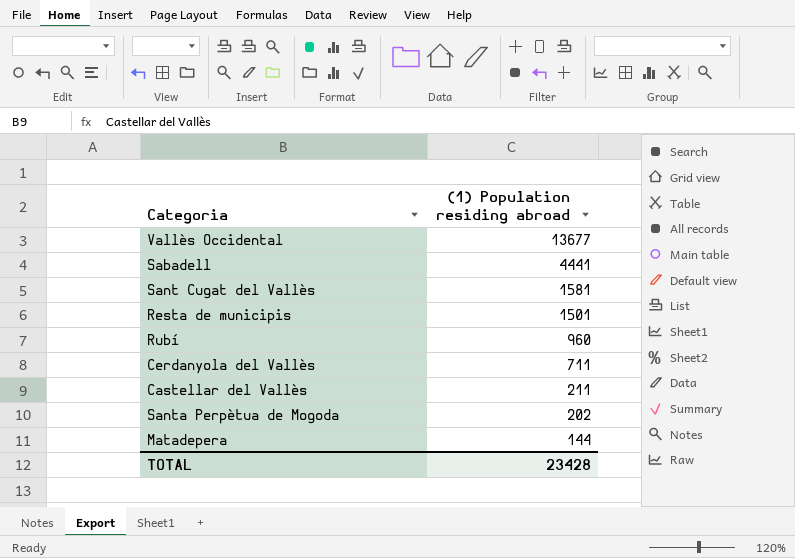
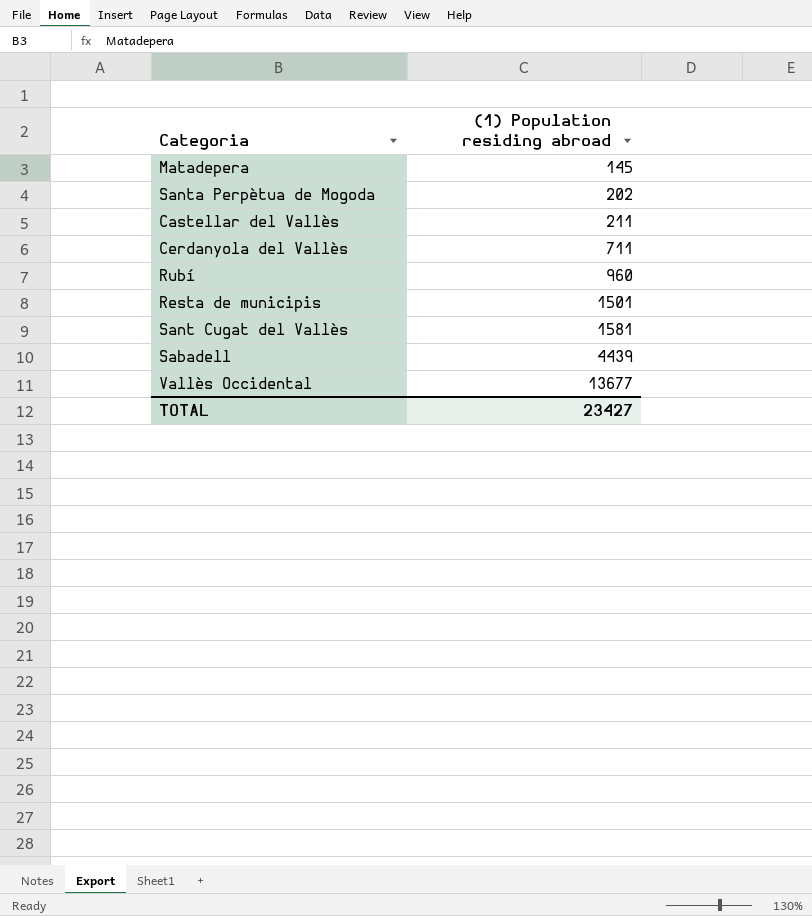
row order: (1) Population residing abroad descending -> (1) Population residing abroad ascending
Matadepera | (1) Population residing abroad: 144 -> 145
Sabadell | (1) Population residing abroad: 4441 -> 4439
TOTAL | (1) Population residing abroad: 23428 -> 23427

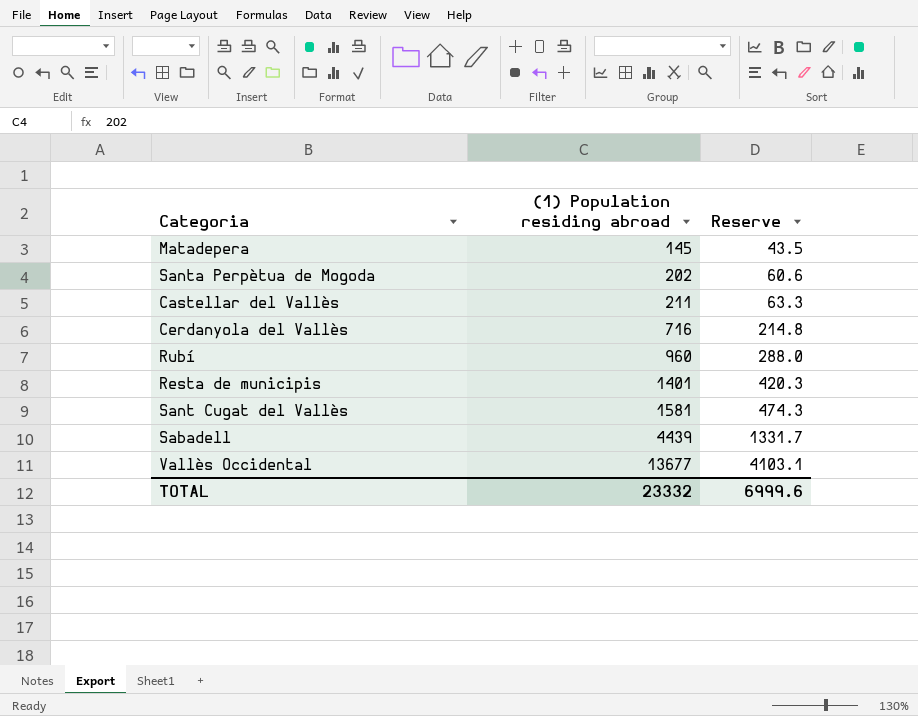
column Reserve | formula: none -> [(1) Population residing abroad] * 0.3
Cerdanyola del Vallès | (1) Population residing abroad: 711 -> 716
Resta de municipis | (1) Population residing abroad: 1501 -> 1401
TOTAL | (1) Population residing abroad: 23427 -> 23332

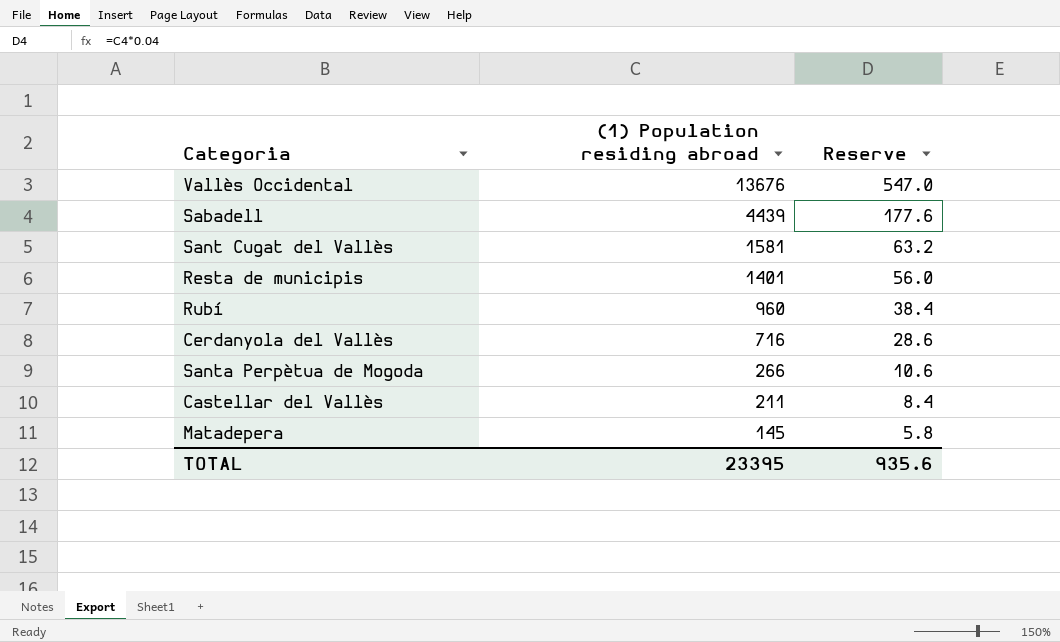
row order: (1) Population residing abroad ascending -> (1) Population residing abroad descending
column Reserve | formula: [(1) Population residing abroad] * 0.3 -> [(1) Population residing abroad] * 0.04
Vallès Occidental | (1) Population residing abroad: 13677 -> 13676
Santa Perpètua de Mogoda | (1) Population residing abroad: 202 -> 266
TOTAL | (1) Population residing abroad: 23332 -> 23395
TOTAL | Reserve: 6999.6 -> 935.6

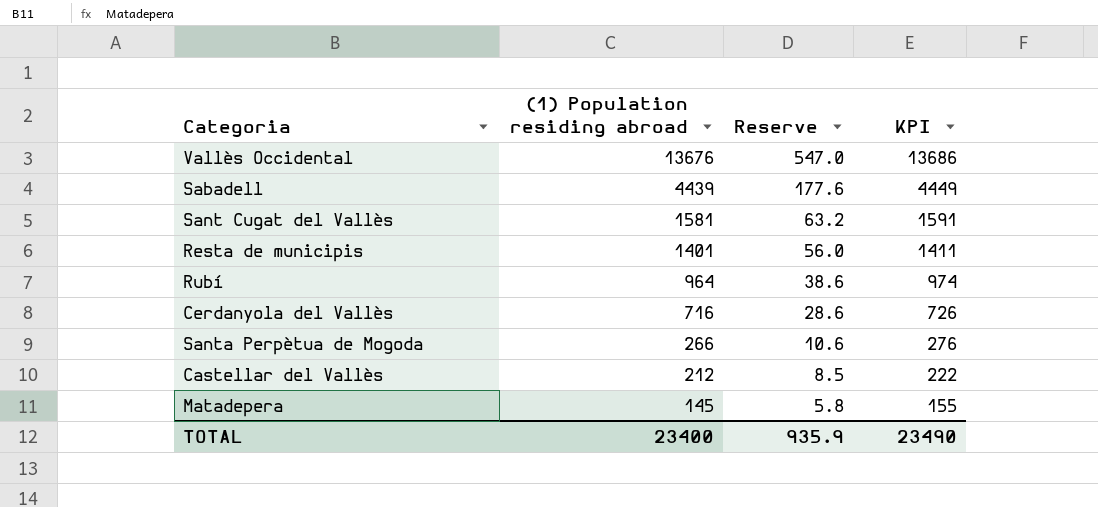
column KPI | formula: none -> [(1) Population residing abroad] + 10
Rubí | (1) Population residing abroad: 960 -> 964
Rubí | Reserve: 38.4 -> 38.6
Castellar del Vallès | (1) Population residing abroad: 211 -> 212
Castellar del Vallès | Reserve: 8.4 -> 8.5
TOTAL | (1) Population residing abroad: 23395 -> 23400
TOTAL | Reserve: 935.6 -> 935.9

